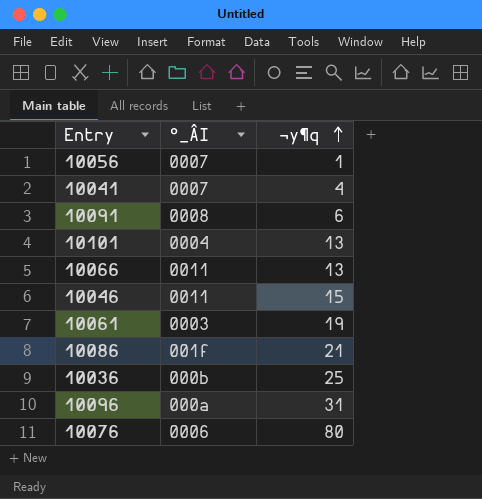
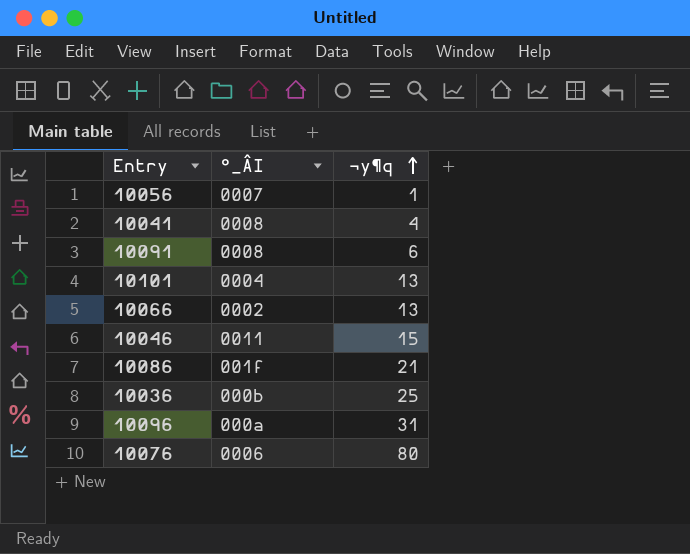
row 10061: 0003 | 19 -> none
10041 | °_ÂI: 0007 -> 0008
10066 | °_ÂI: 0011 -> 0002

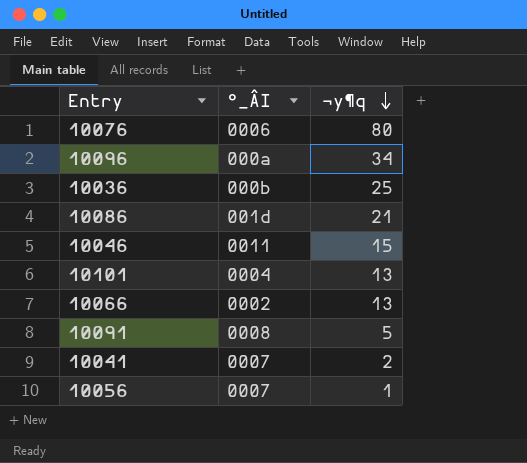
row order: ¬y¶q ascending -> ¬y¶q descending
10096 | ¬y¶q: 31 -> 34
10086 | °_ÂI: 001f -> 001d
10091 | ¬y¶q: 6 -> 5
10041 | °_ÂI: 0008 -> 0007
10041 | ¬y¶q: 4 -> 2

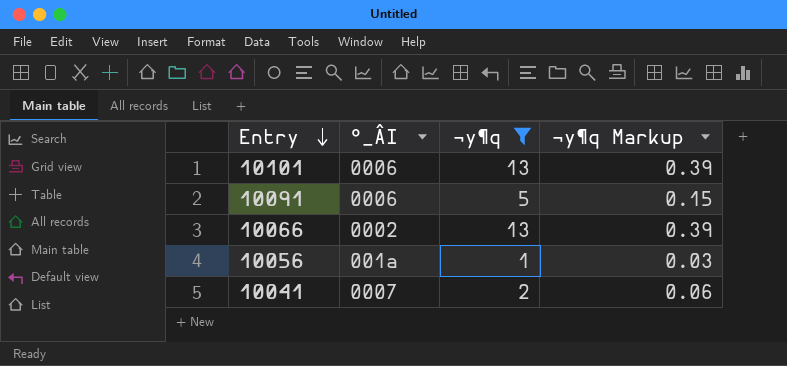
filter: none -> ¬y¶q <= 13
row order: ¬y¶q descending -> Entry descending
column ¬y¶q Markup | formula: none -> [¬y¶q] * 0.03
10101 | °_ÂI: 0004 -> 0006
10091 | °_ÂI: 0008 -> 0006
10056 | °_ÂI: 0007 -> 001a

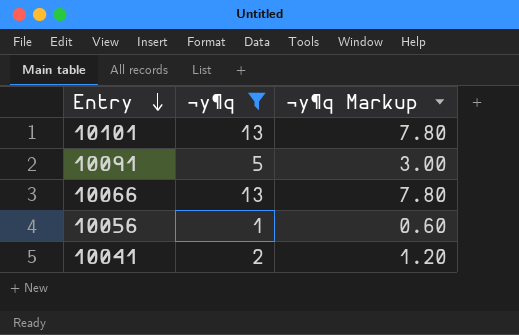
column °_ÂI | position: 2 -> none
column ¬y¶q Markup | formula: [¬y¶q] * 0.03 -> [¬y¶q] * 0.6

